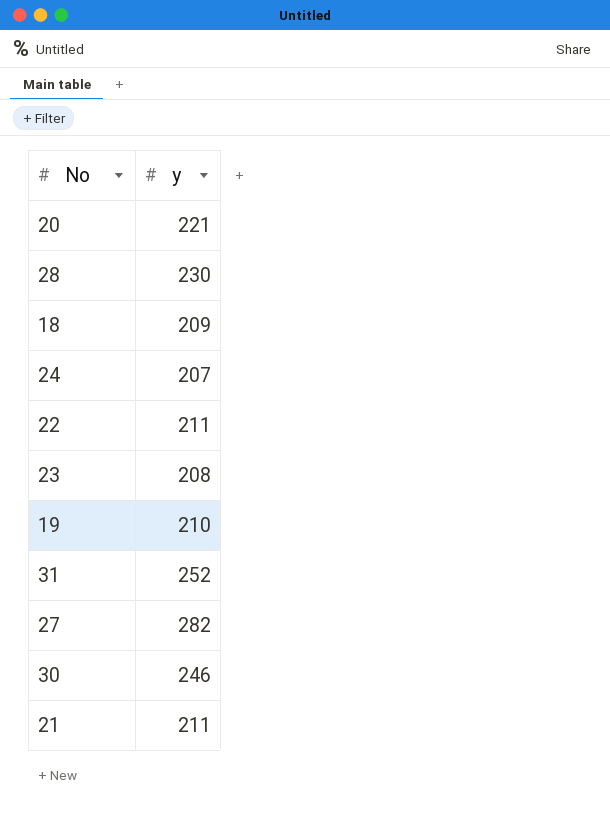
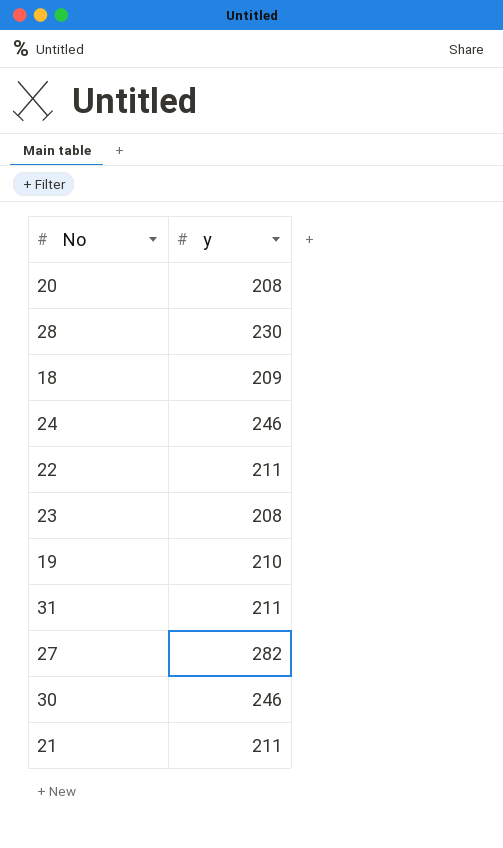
20 | y: 221 -> 208
24 | y: 207 -> 246
31 | y: 252 -> 211

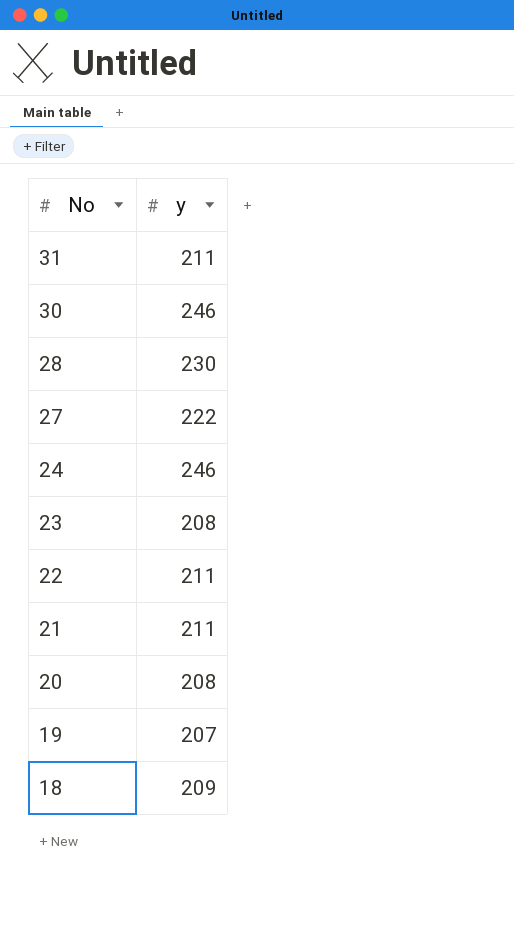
row order: none -> No descending
27 | y: 282 -> 222
19 | y: 210 -> 207

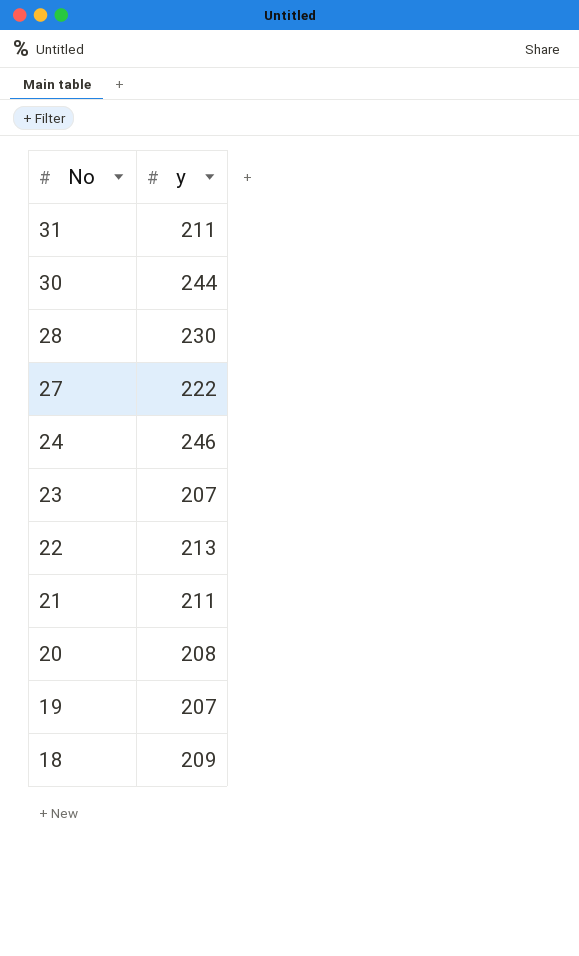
30 | y: 246 -> 244
23 | y: 208 -> 207
22 | y: 211 -> 213

